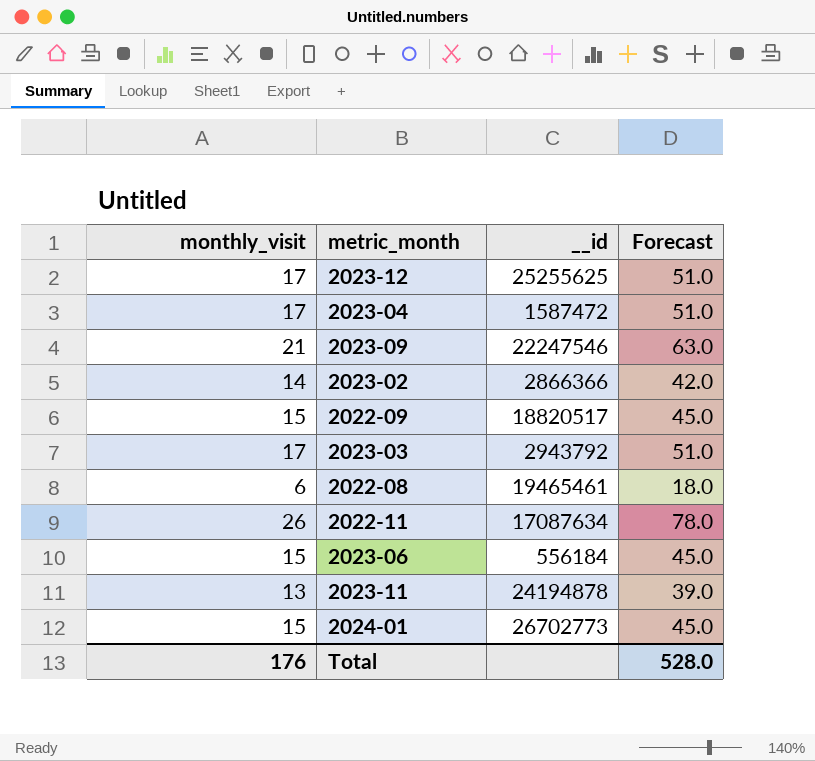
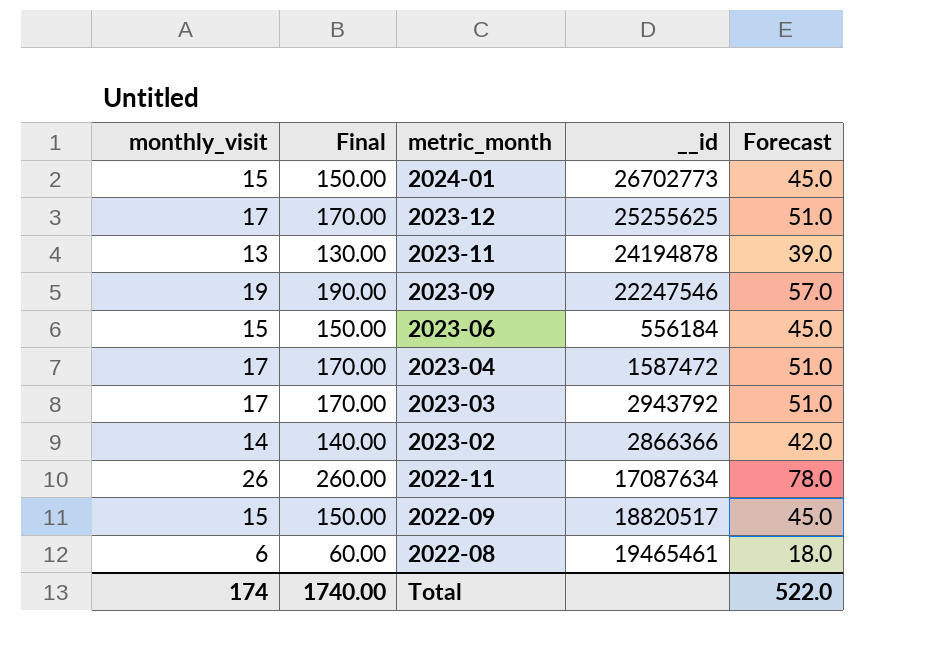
row order: none -> metric_month descending
column Final | formula: none -> [monthly_visit] * 10
2023-09 | monthly_visit: 21 -> 19
2023-09 | Forecast: 63.0 -> 57.0
Total | monthly_visit: 176 -> 174
Total | Forecast: 528.0 -> 522.0

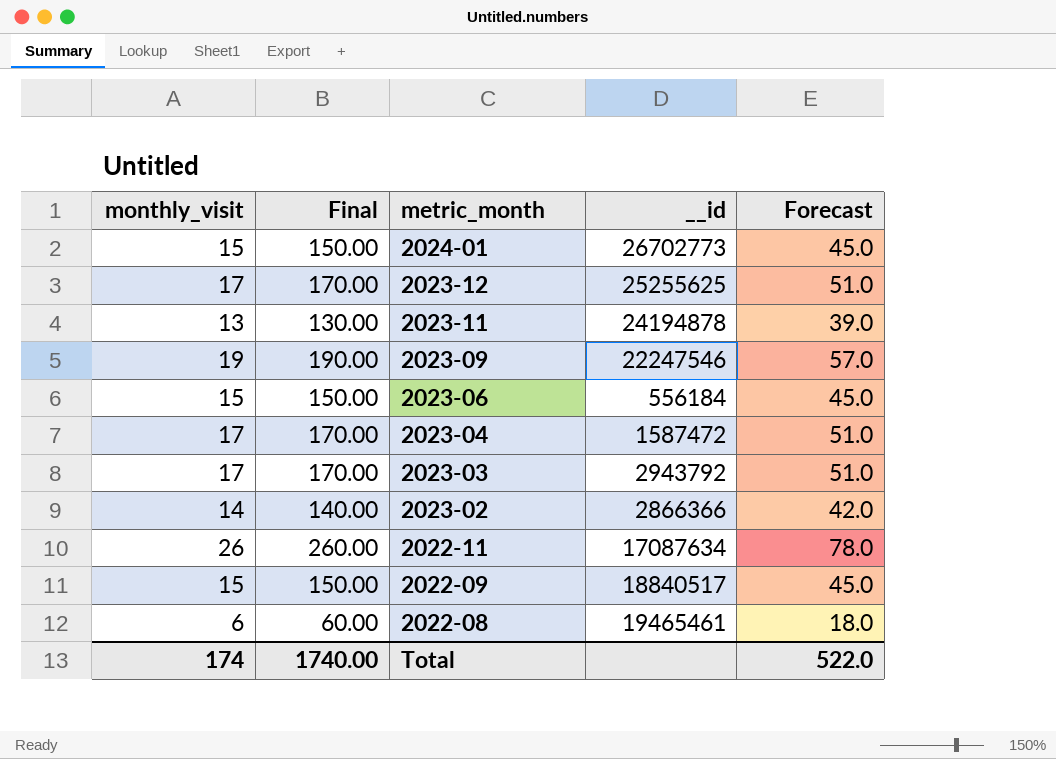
2022-09 | __id: 18820517 -> 18840517

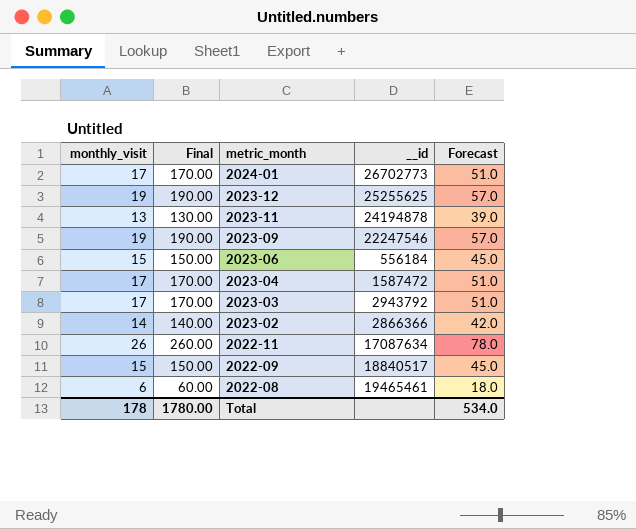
2024-01 | monthly_visit: 15 -> 17
2024-01 | Final: 150.00 -> 170.00
2024-01 | Forecast: 45.0 -> 51.0
2023-12 | monthly_visit: 17 -> 19
2023-12 | Final: 170.00 -> 190.00
2023-12 | Forecast: 51.0 -> 57.0
Total | monthly_visit: 174 -> 178
Total | Final: 1740.00 -> 1780.00
Total | Forecast: 522.0 -> 534.0

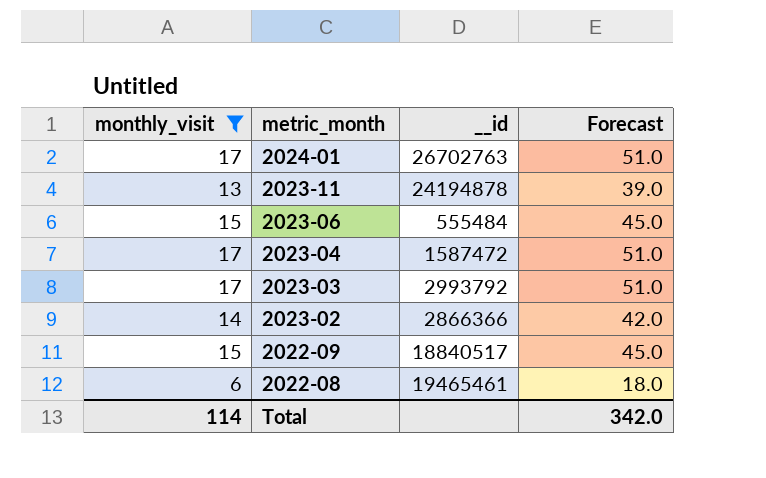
filter: none -> monthly_visit <= 17
column Final | formula: [monthly_visit] * 10 -> none
2024-01 | __id: 26702773 -> 26702763
2023-06 | __id: 556184 -> 555484
2023-03 | __id: 2943792 -> 2993792
Total | monthly_visit: 178 -> 114
Total | Forecast: 534.0 -> 342.0

